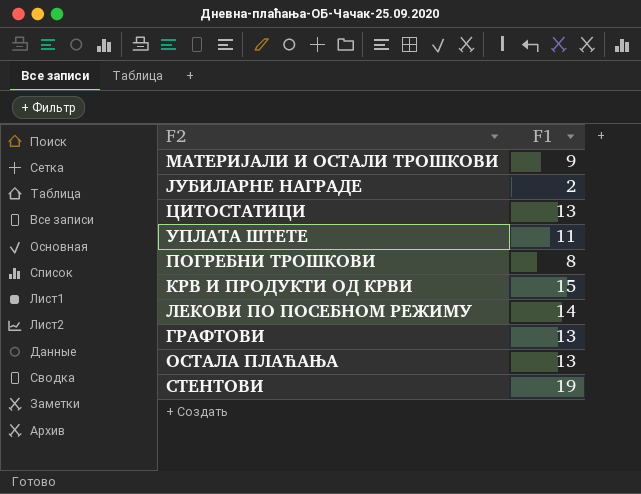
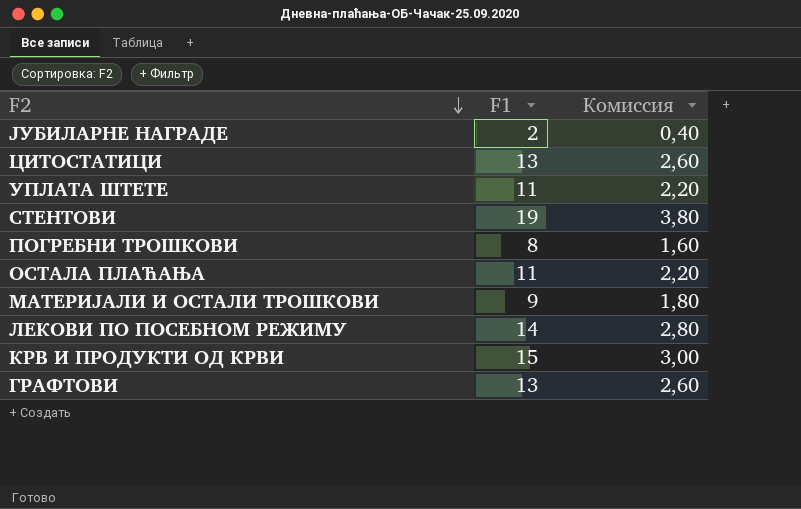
row order: none -> F2 descending
column Комиссия | formula: none -> [F1] * 0,2
ОСТАЛА ПЛАЋАЊА | F1: 13 -> 11

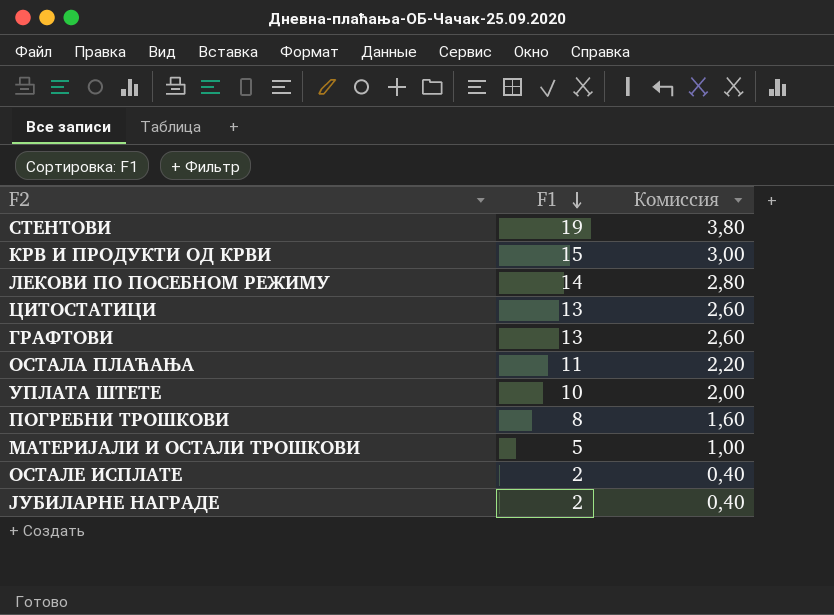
row order: F2 descending -> F1 descending
УПЛАТА ШТЕТЕ | F1: 11 -> 10
УПЛАТА ШТЕТЕ | Комиссия: 2,20 -> 2,00
МАТЕРИЈАЛИ И ОСТАЛИ ТРОШКОВИ | F1: 9 -> 5
МАТЕРИЈАЛИ И ОСТАЛИ ТРОШКОВИ | Комиссия: 1,80 -> 1,00
row ОСТАЛЕ ИСПЛАТЕ: none -> 2 | 0,40

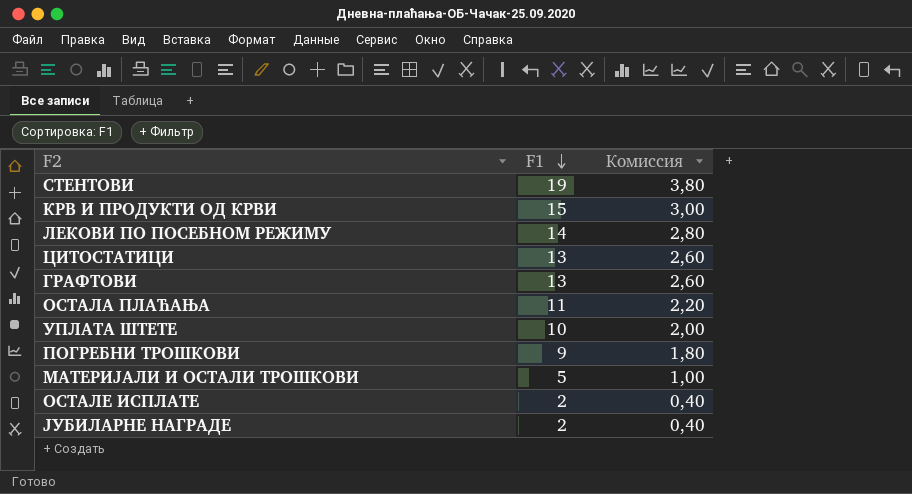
ПОГРЕБНИ ТРОШКОВИ | F1: 8 -> 9
ПОГРЕБНИ ТРОШКОВИ | Комиссия: 1,60 -> 1,80

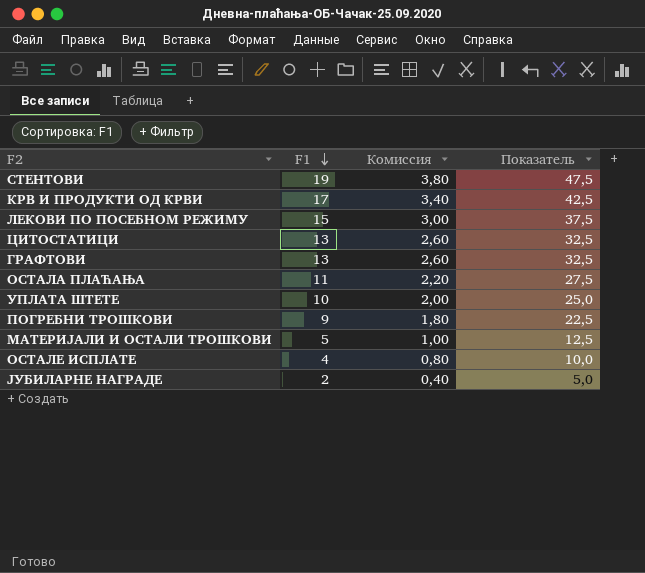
column Показатель | formula: none -> [F1] * 2,5
КРВ И ПРОДУКТИ ОД КРВИ | F1: 15 -> 17
КРВ И ПРОДУКТИ ОД КРВИ | Комиссия: 3,00 -> 3,40
ЛЕКОВИ ПО ПОСЕБНОМ РЕЖИМУ | F1: 14 -> 15
ЛЕКОВИ ПО ПОСЕБНОМ РЕЖИМУ | Комиссия: 2,80 -> 3,00
ОСТАЛЕ ИСПЛАТЕ | F1: 2 -> 4
ОСТАЛЕ ИСПЛАТЕ | Комиссия: 0,40 -> 0,80

